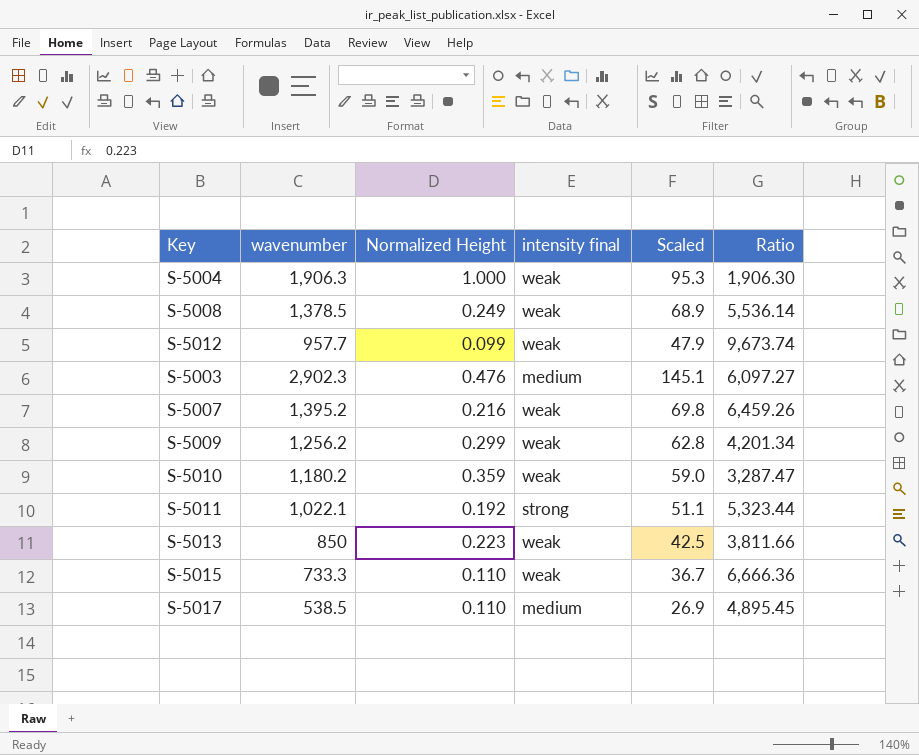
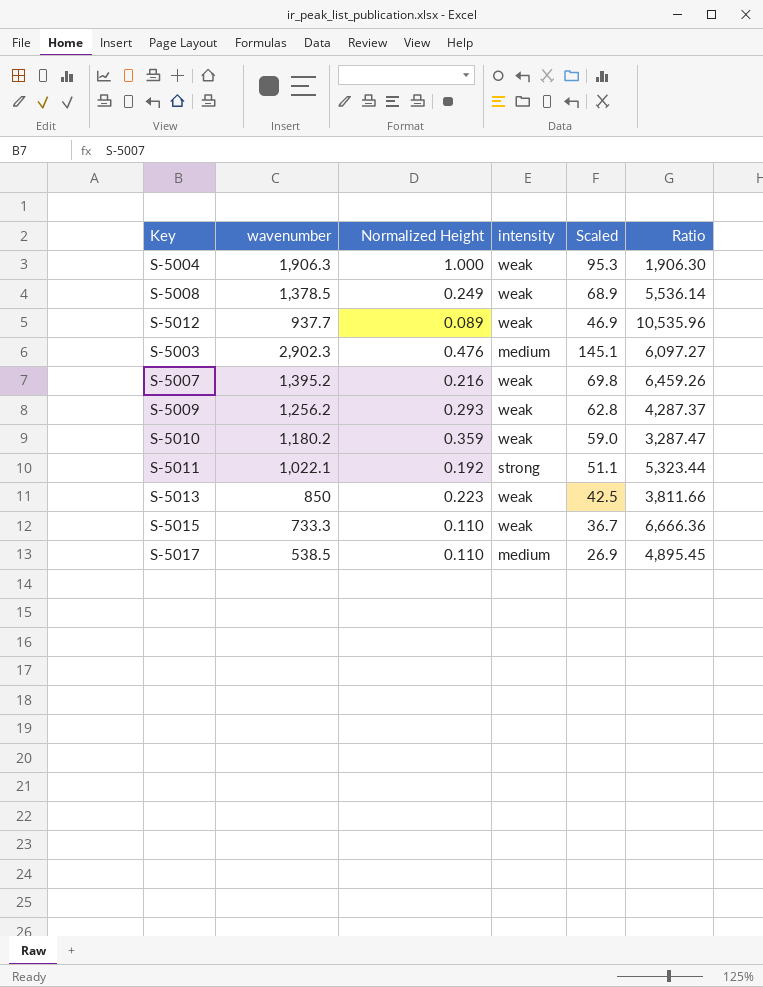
column name: intensity final -> intensity
S-5012 | wavenumber: 957.7 -> 937.7
S-5012 | Normalized Height: 0.099 -> 0.089
S-5012 | Scaled: 47.9 -> 46.9
S-5012 | Ratio: 9,673.74 -> 10,535.96
S-5009 | Normalized Height: 0.299 -> 0.293
S-5009 | Ratio: 4,201.34 -> 4,287.37

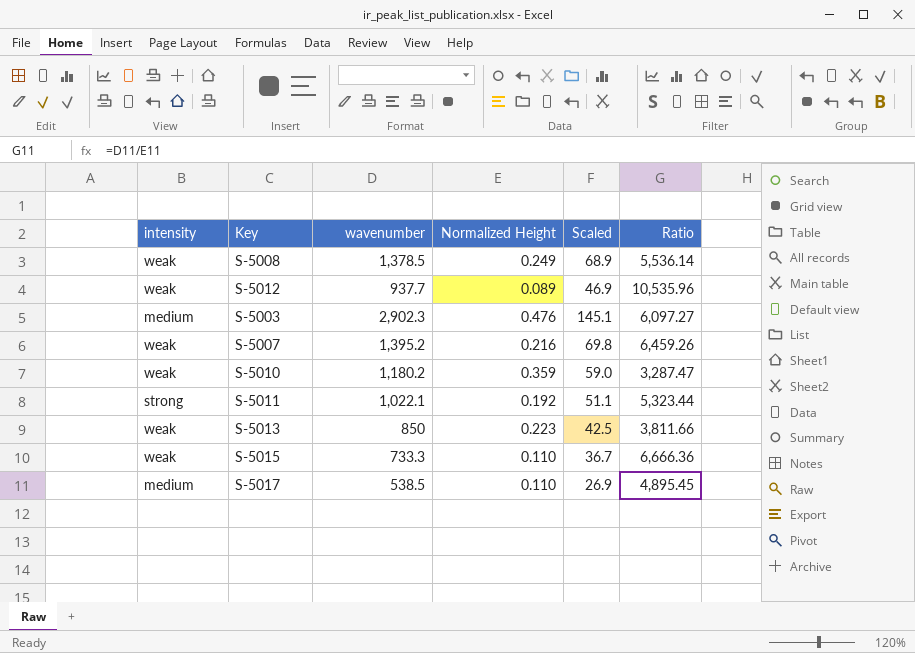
column intensity | position: 4 -> 1
row S-5004: 1,906.3 | 1.000 | weak | 95.3 | 1,906.30 -> none
row S-5009: 1,256.2 | 0.293 | weak | 62.8 | 4,287.37 -> none

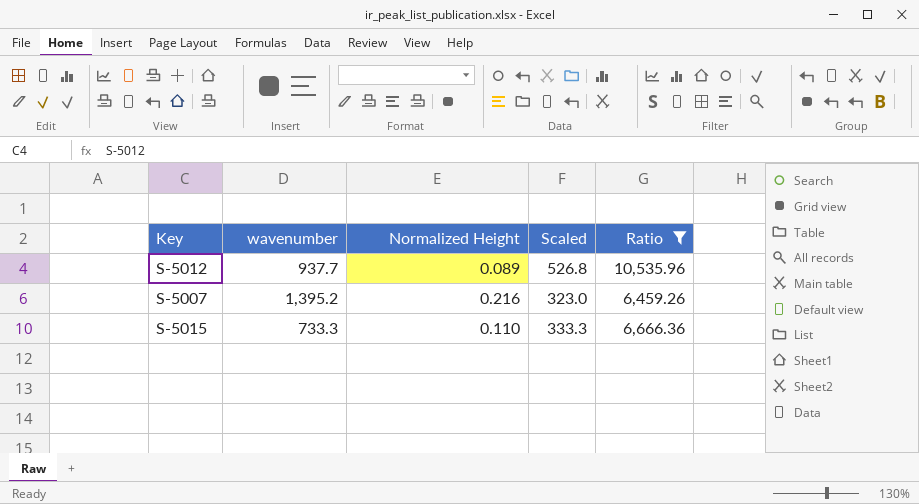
filter: none -> Ratio >= 6,459.26
column intensity | position: 1 -> none
column Scaled | formula: [wavenumber] * 0.05 -> [Ratio] * 0.05

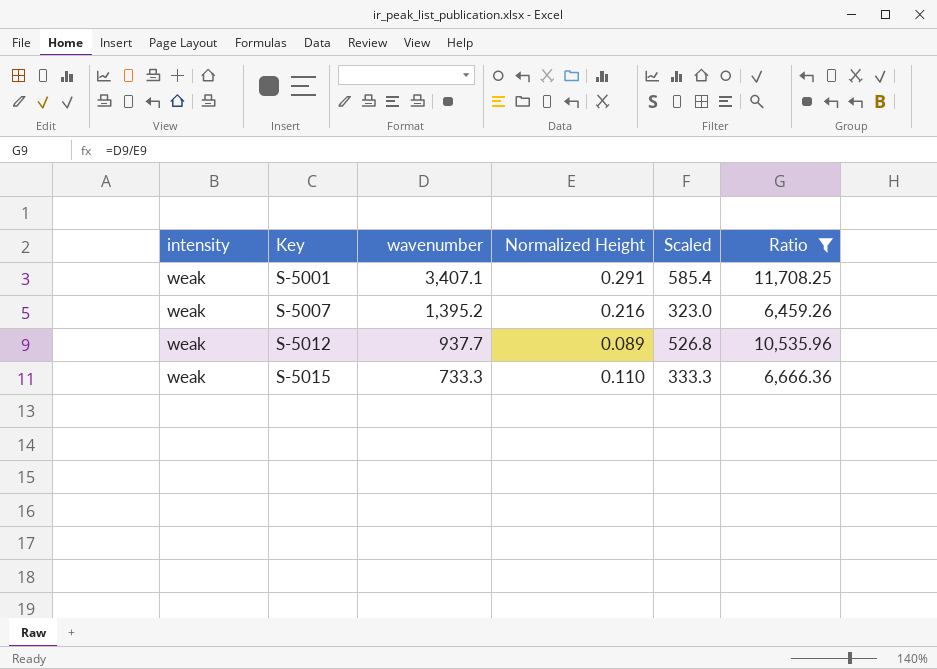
row order: none -> Key ascending
column intensity | position: none -> 1
row S-5001: none -> weak | 3,407.1 | 0.291 | 585.4 | 11,708.25

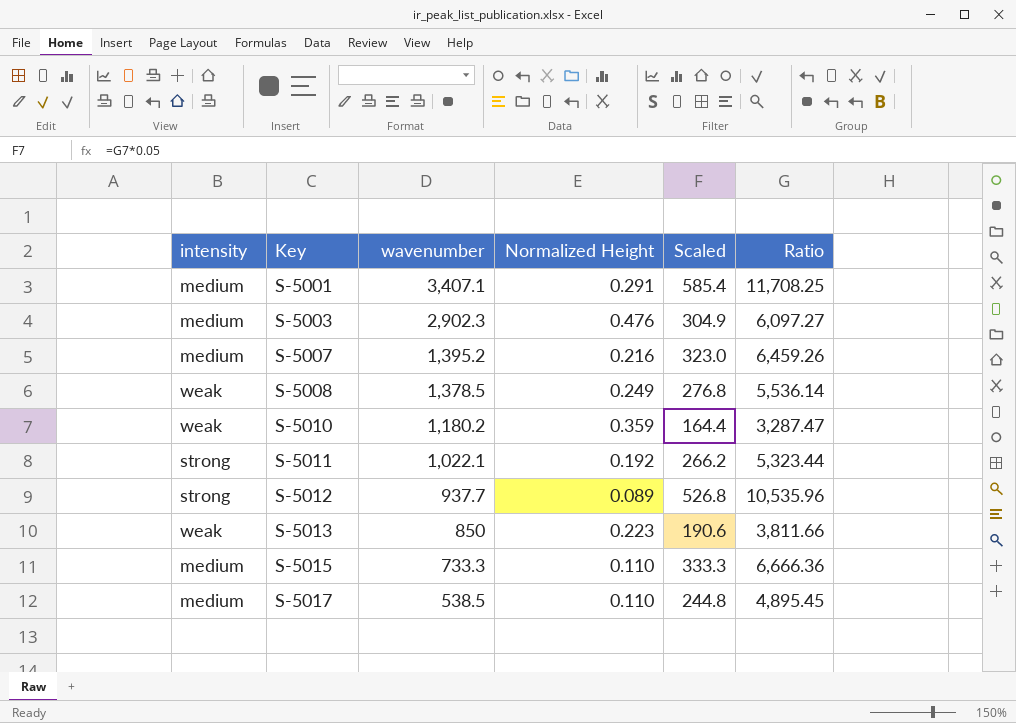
filter: Ratio >= 6,459.26 -> none
S-5001 | intensity: weak -> medium
S-5007 | intensity: weak -> medium
S-5012 | intensity: weak -> strong
S-5015 | intensity: weak -> medium

